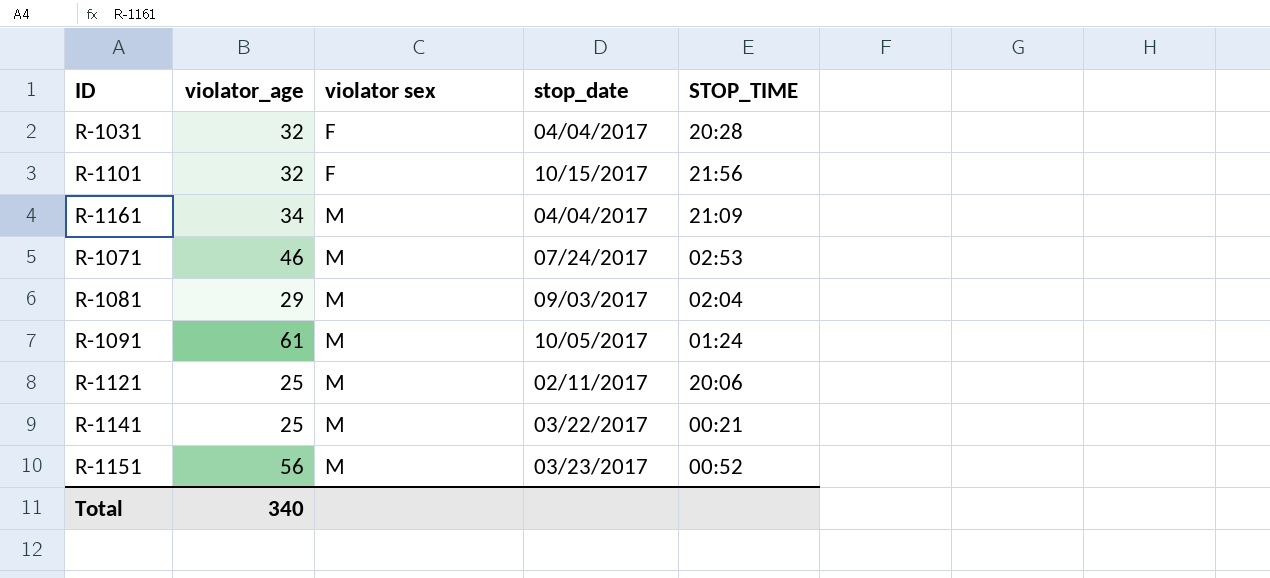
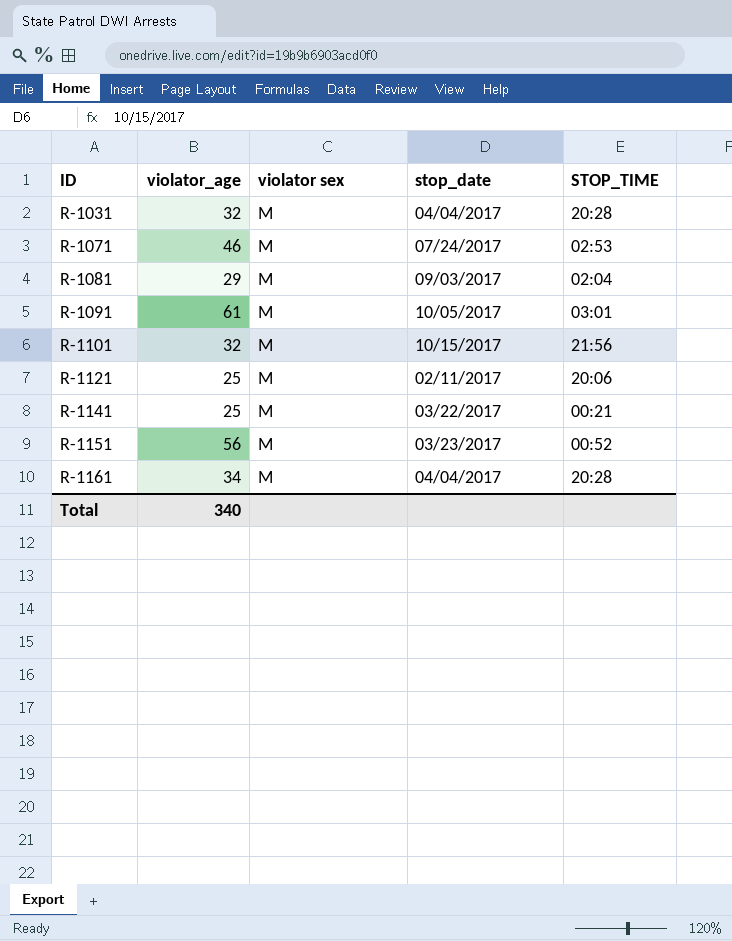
row order: violator sex ascending -> ID ascending
R-1031 | violator sex: F -> M
R-1091 | STOP_TIME: 01:24 -> 03:01
R-1101 | violator sex: F -> M
R-1161 | STOP_TIME: 21:09 -> 20:28

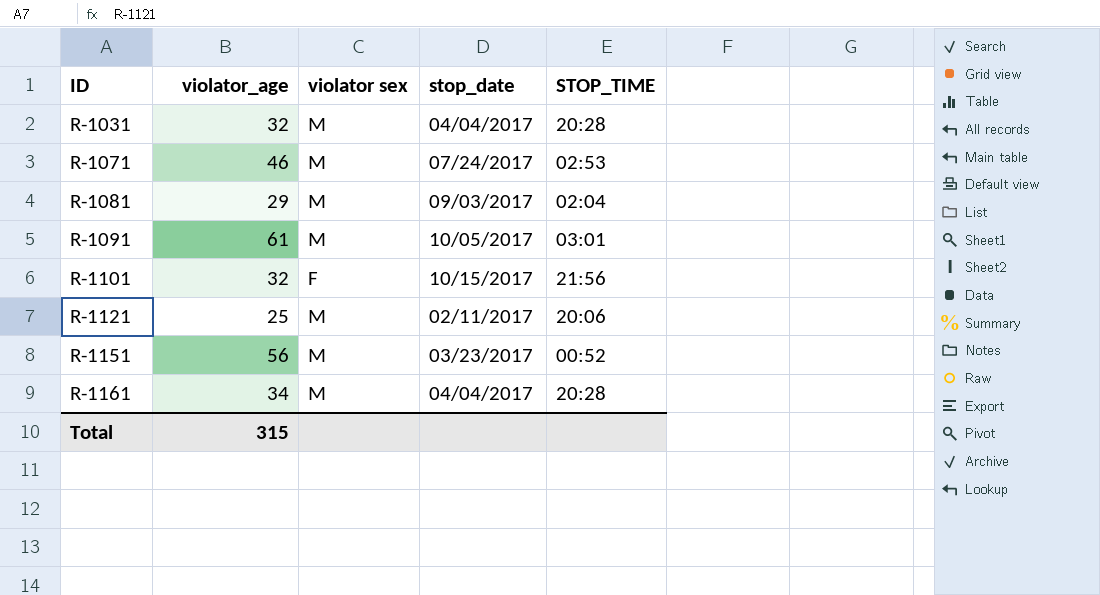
row R-1141: 25 | M | 03/22/2017 | 00:21 -> none
R-1101 | violator sex: M -> F
Total | violator_age: 340 -> 315

